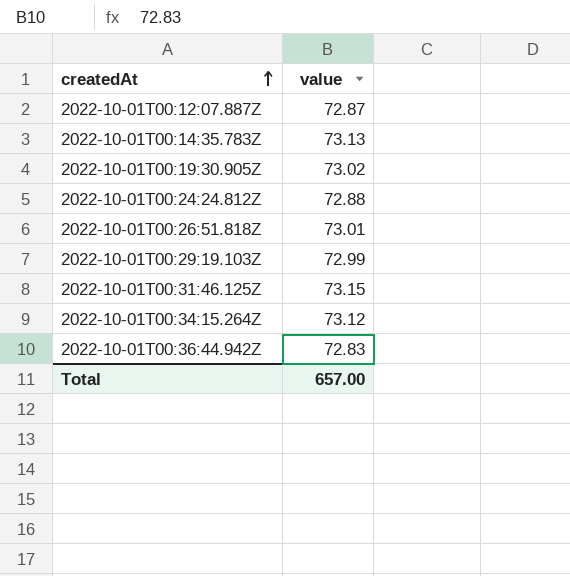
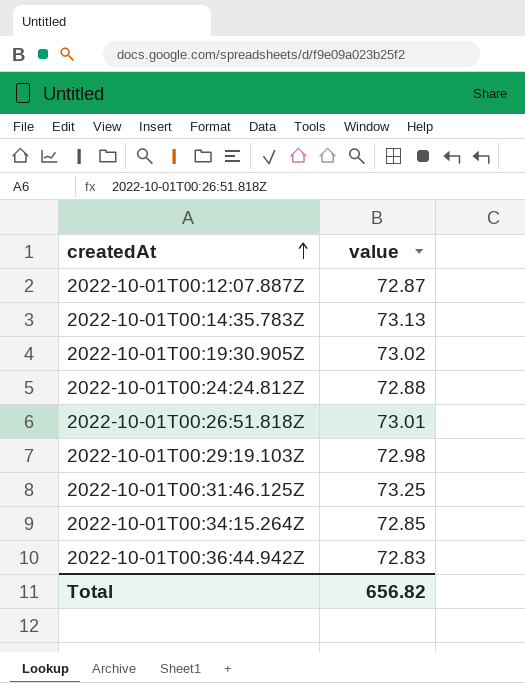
2022-10-01T00:29:19.103Z | value: 72.99 -> 72.98
2022-10-01T00:31:46.125Z | value: 73.15 -> 73.25
2022-10-01T00:34:15.264Z | value: 73.12 -> 72.85
Total | value: 657.00 -> 656.82

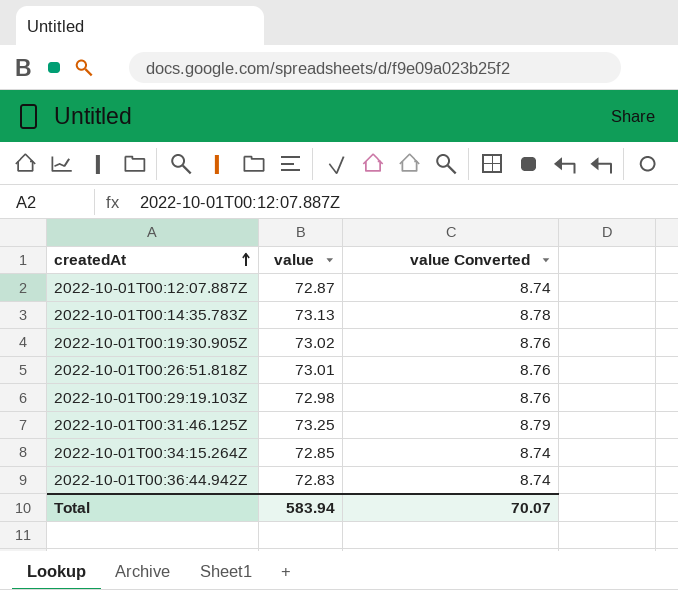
column value Converted | formula: none -> [value] * 0.12
row 2022-10-01T00:24:24.812Z: 72.88 -> none
Total | value: 656.82 -> 583.94

